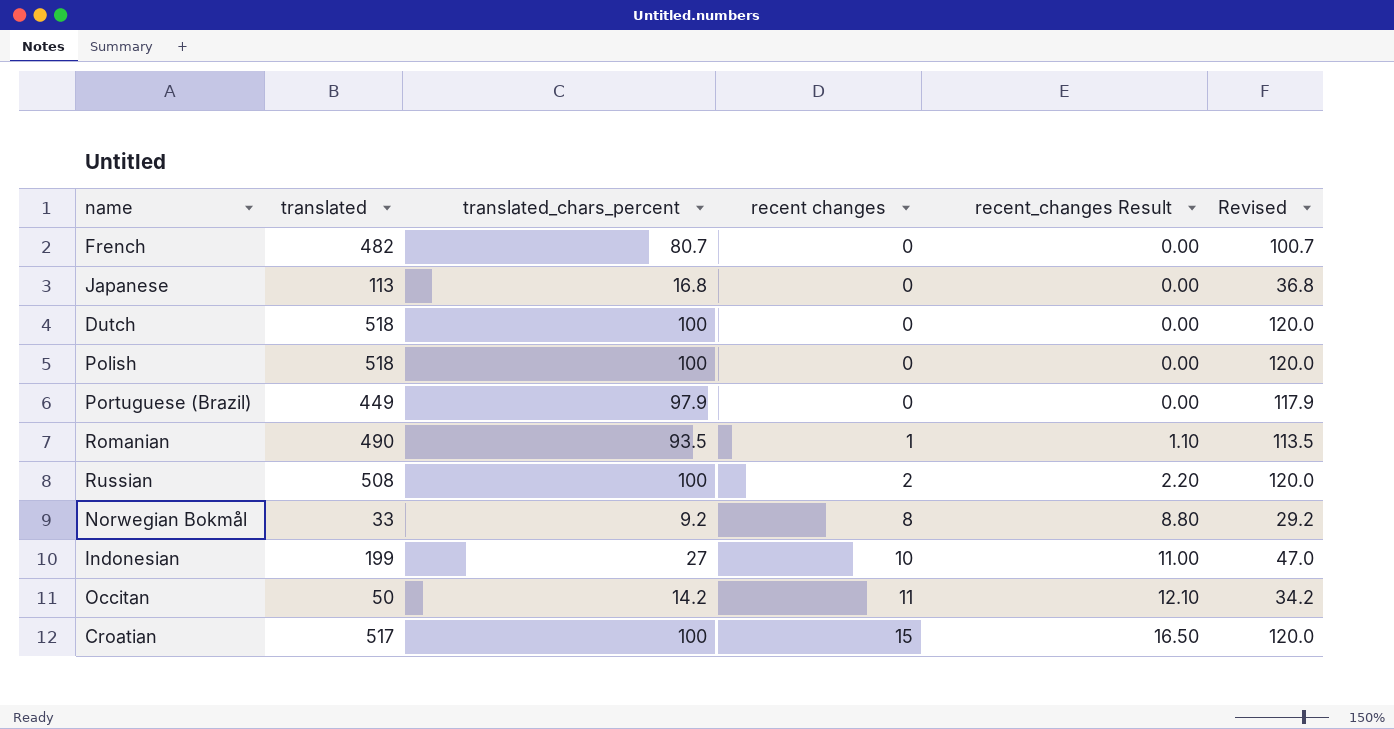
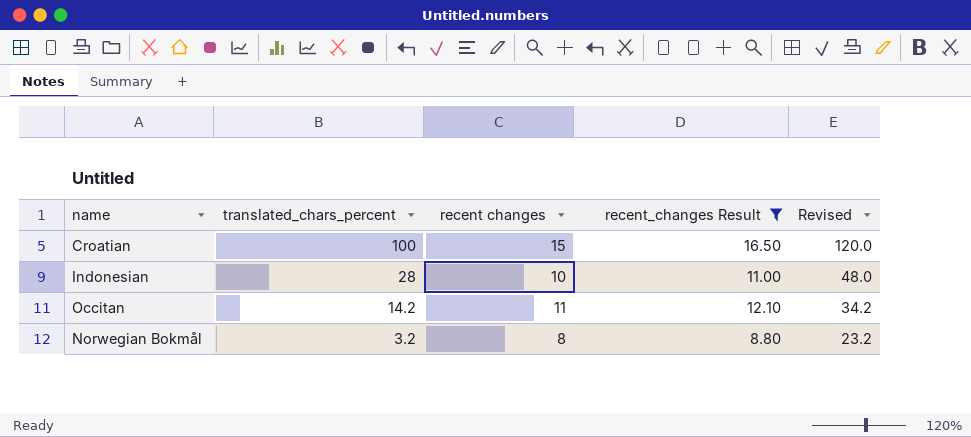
filter: none -> recent_changes Result >= 8.80
row order: recent changes ascending -> translated_chars_percent descending
column translated | position: 2 -> none
Indonesian | translated_chars_percent: 27 -> 28
Indonesian | Revised: 47.0 -> 48.0
Norwegian Bokmål | translated_chars_percent: 9.2 -> 3.2
Norwegian Bokmål | Revised: 29.2 -> 23.2

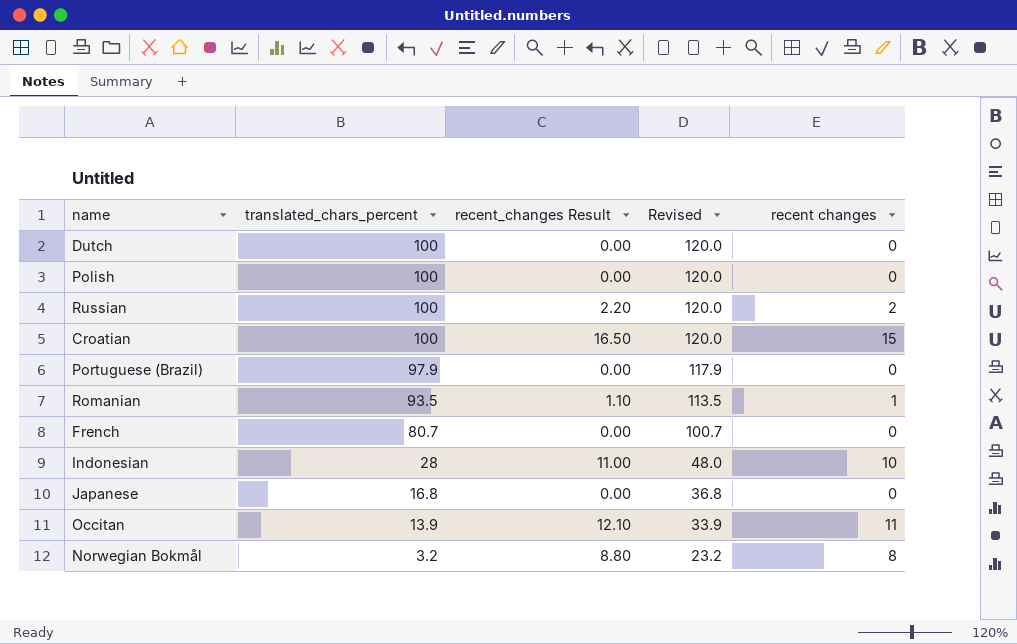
filter: recent_changes Result >= 8.80 -> none
column recent changes | position: 3 -> 5
Occitan | translated_chars_percent: 14.2 -> 13.9
Occitan | Revised: 34.2 -> 33.9

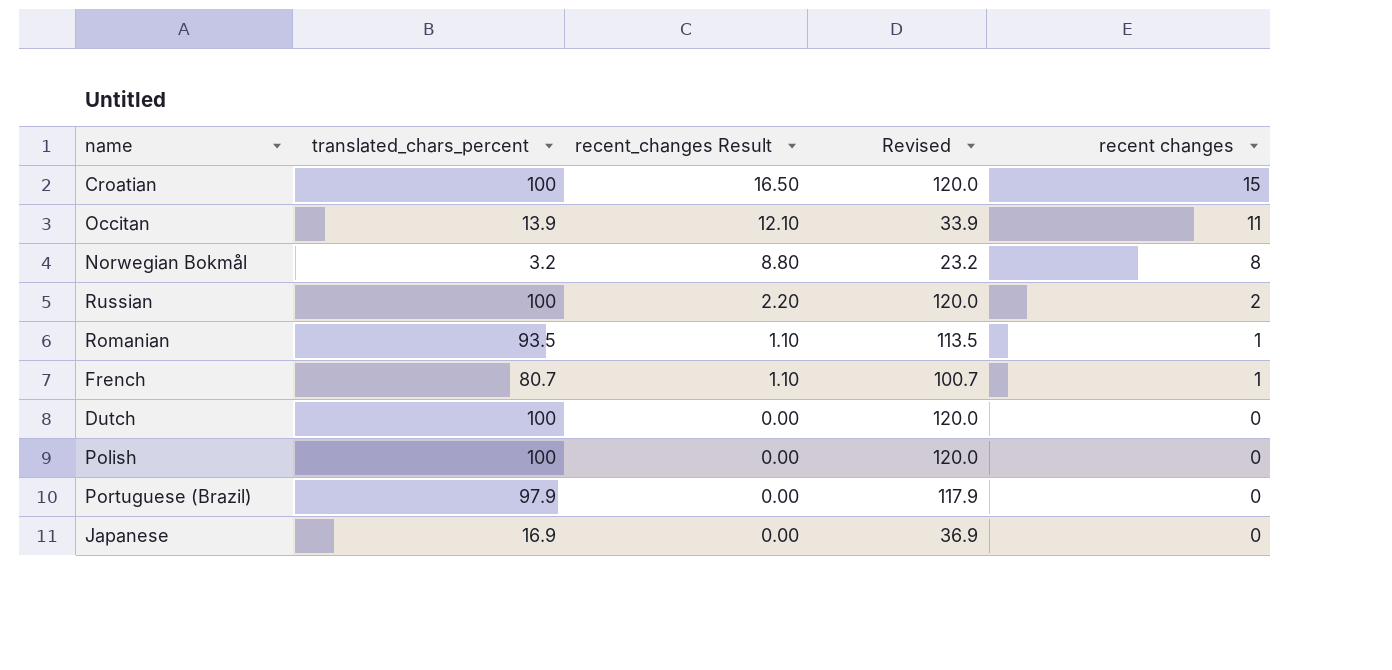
row order: translated_chars_percent descending -> recent_changes Result descending
row Indonesian: 28 | 11.00 | 48.0 | 10 -> none
French | recent_changes Result: 0.00 -> 1.10
French | recent changes: 0 -> 1
Japanese | translated_chars_percent: 16.8 -> 16.9
Japanese | Revised: 36.8 -> 36.9

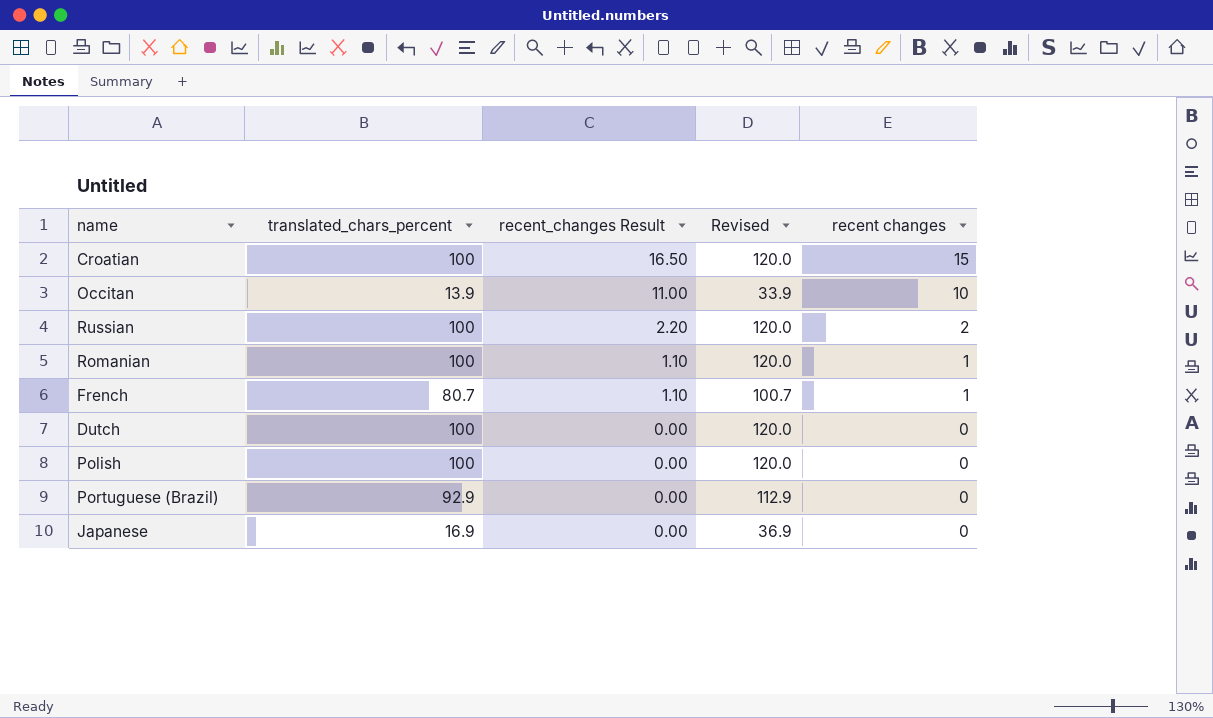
row Norwegian Bokmål: 3.2 | 8.80 | 23.2 | 8 -> none
Occitan | recent_changes Result: 12.10 -> 11.00
Occitan | recent changes: 11 -> 10
Romanian | translated_chars_percent: 93.5 -> 100
Romanian | Revised: 113.5 -> 120.0
Portuguese (Brazil) | translated_chars_percent: 97.9 -> 92.9
Portuguese (Brazil) | Revised: 117.9 -> 112.9

